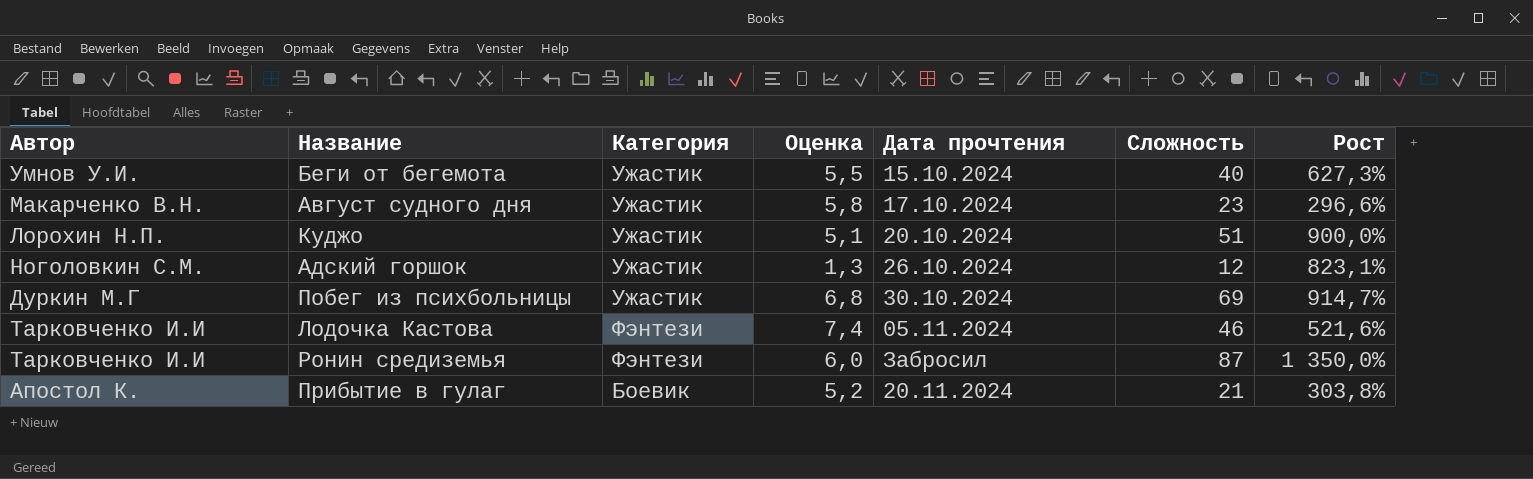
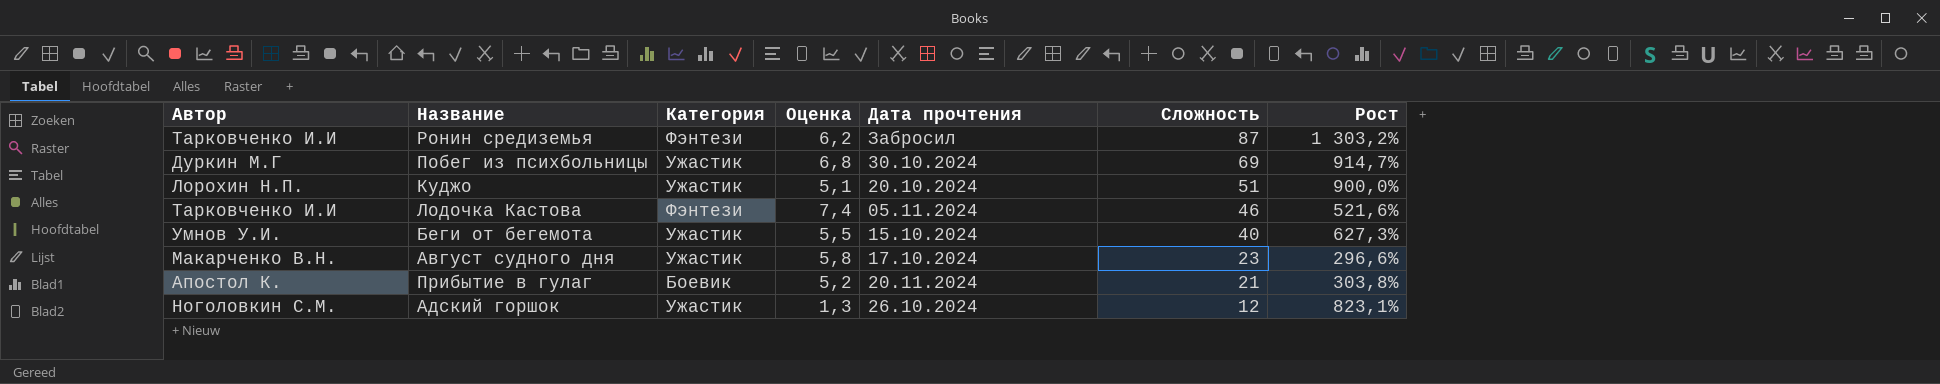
row order: none -> Сложность descending
Ронин средиземья | Оценка: 6,0 -> 6,2
Ронин средиземья | Рост: 1 350,0% -> 1 303,2%

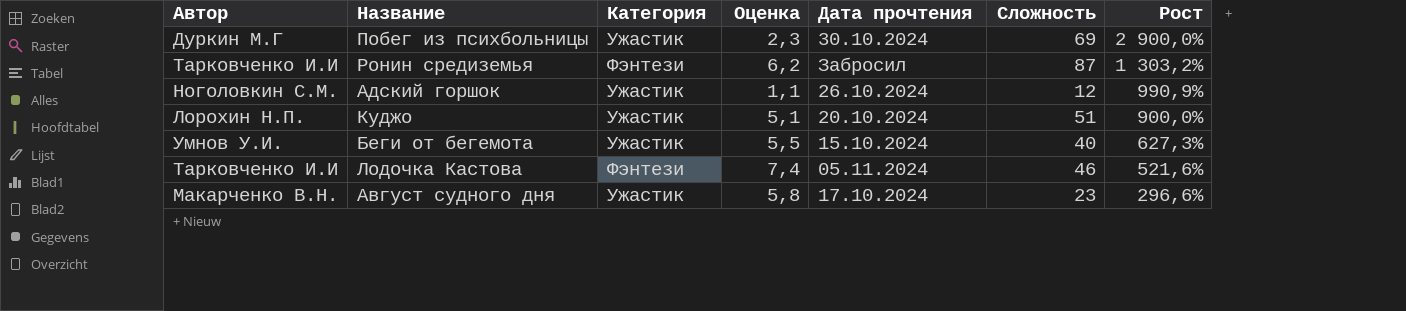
row order: Сложность descending -> Рост descending
row Прибытие в гулаг: Апостол К. | Боевик | 5,2 | 20.11.2024 | 21 | 303,8% -> none
Побег из психбольницы | Оценка: 6,8 -> 2,3
Побег из психбольницы | Рост: 914,7% -> 2 900,0%
Адский горшок | Оценка: 1,3 -> 1,1
Адский горшок | Рост: 823,1% -> 990,9%

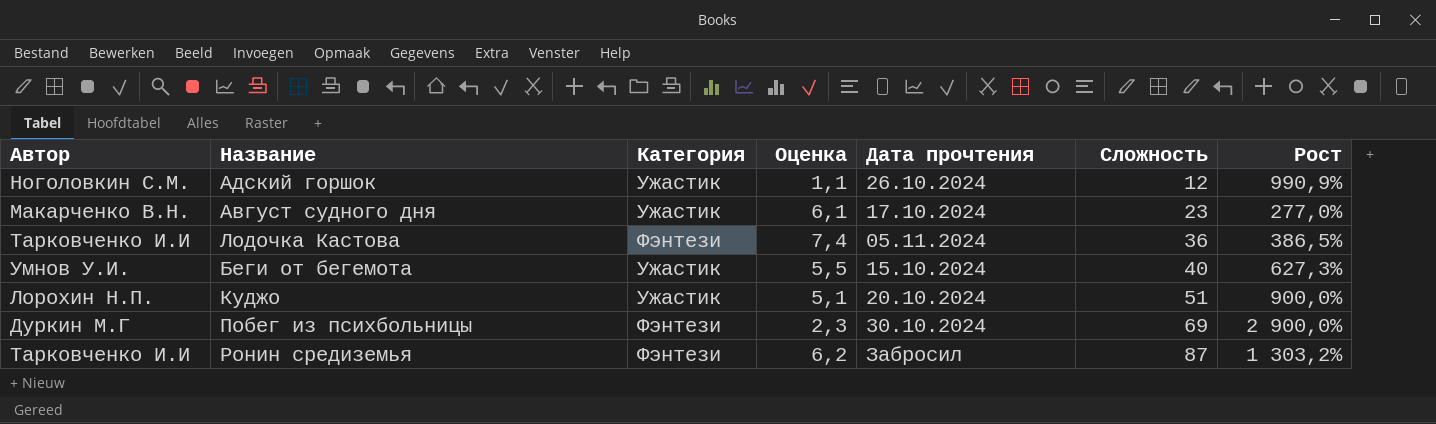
row order: Рост descending -> Сложность ascending
Август судного дня | Оценка: 5,8 -> 6,1
Август судного дня | Рост: 296,6% -> 277,0%
Лодочка Кастова | Сложность: 46 -> 36
Лодочка Кастова | Рост: 521,6% -> 386,5%
Побег из психбольницы | Категория: Ужастик -> Фэнтези

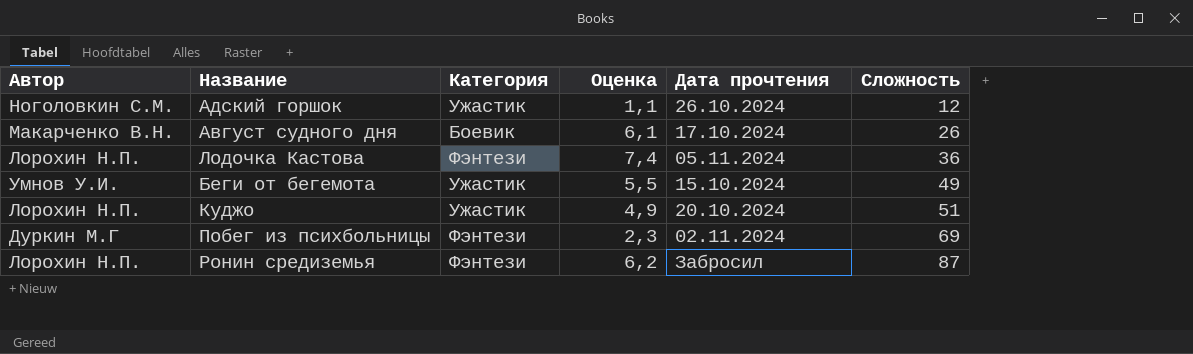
column Рост | formula: ([Сложность] - [Оценка]) / [Оценка] -> none
Август судного дня | Категория: Ужастик -> Боевик
Август судного дня | Сложность: 23 -> 26
Лодочка Кастова | Автор: Тарковченко И.И -> Лорохин Н.П.
Беги от бегемота | Сложность: 40 -> 49
Куджо | Оценка: 5,1 -> 4,9
Побег из психбольницы | Дата прочтения: 30.10.2024 -> 02.11.2024
Ронин средиземья | Автор: Тарковченко И.И -> Лорохин Н.П.

